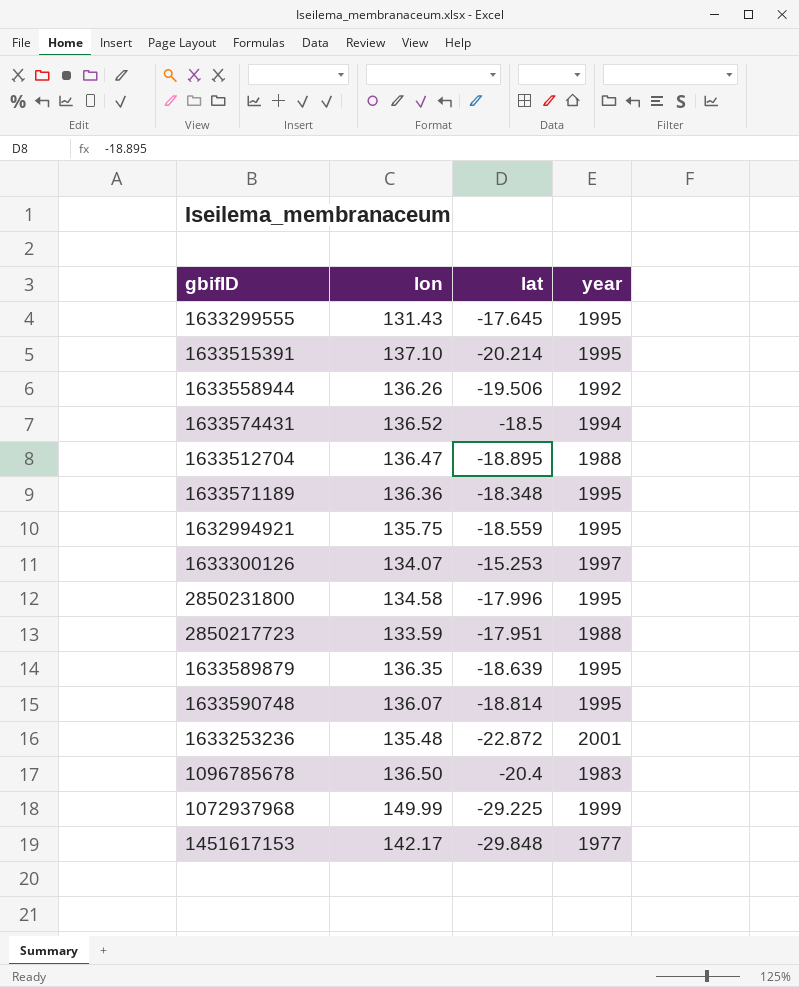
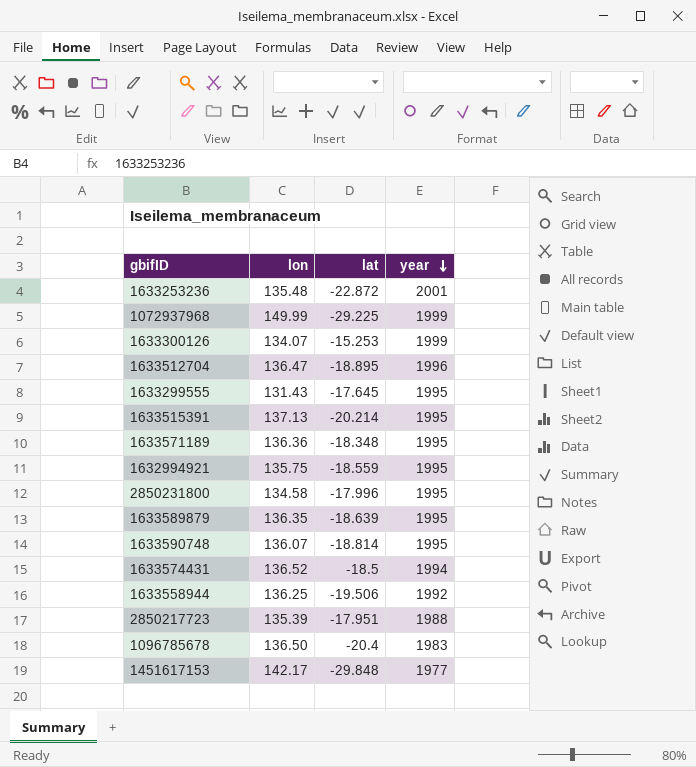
row order: none -> year descending
1633300126 | year: 1997 -> 1999
1633512704 | year: 1988 -> 1996
1633515391 | lon: 137.10 -> 137.13
1633558944 | lon: 136.26 -> 136.25
2850217723 | lon: 133.59 -> 135.39

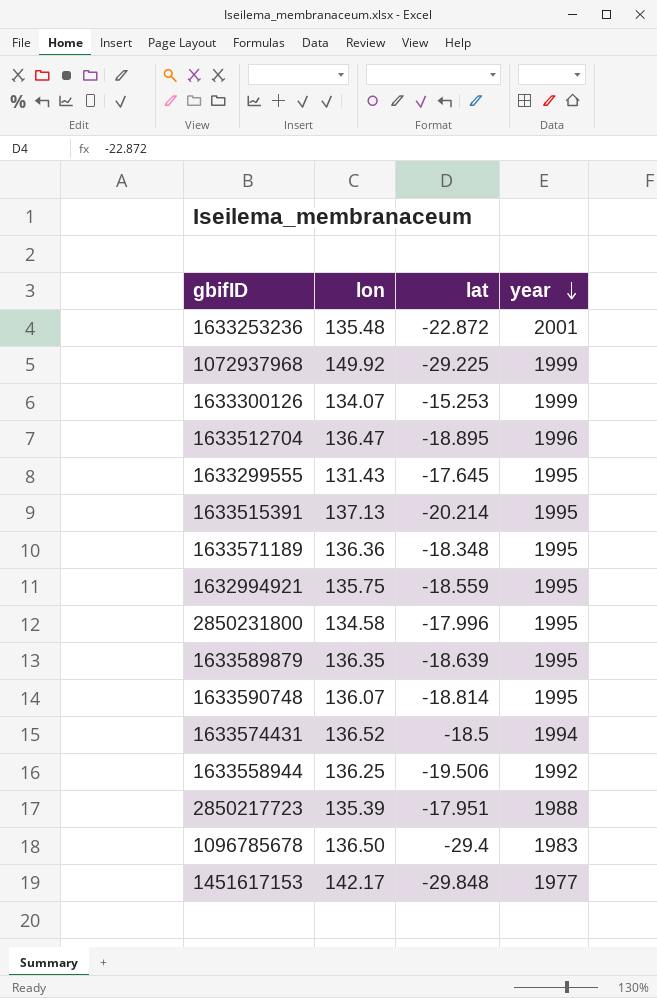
1072937968 | lon: 149.99 -> 149.92
1096785678 | lat: -20.4 -> -29.4

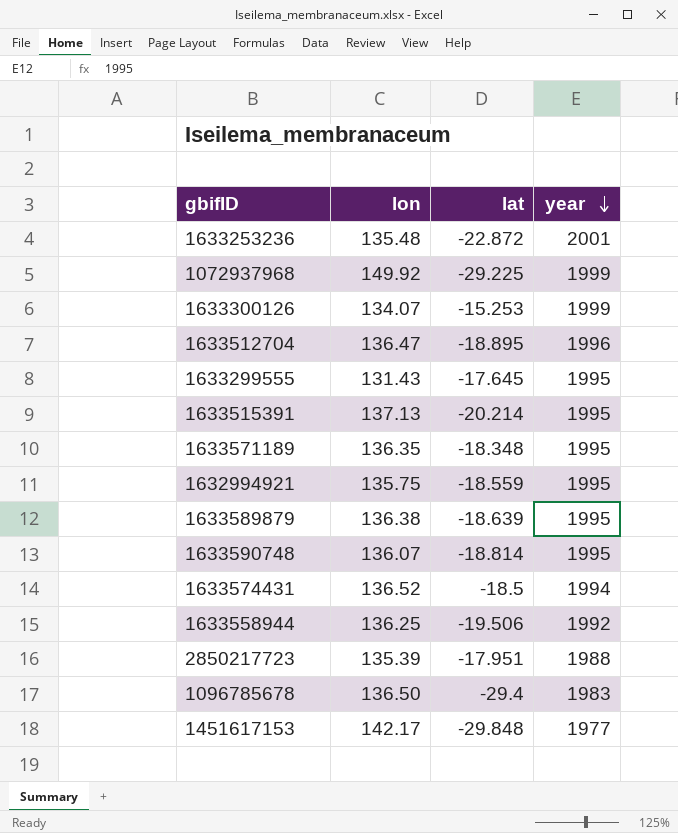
row 2850231800: 134.58 | -17.996 | 1995 -> none
1633571189 | lon: 136.36 -> 136.35
1633589879 | lon: 136.35 -> 136.38

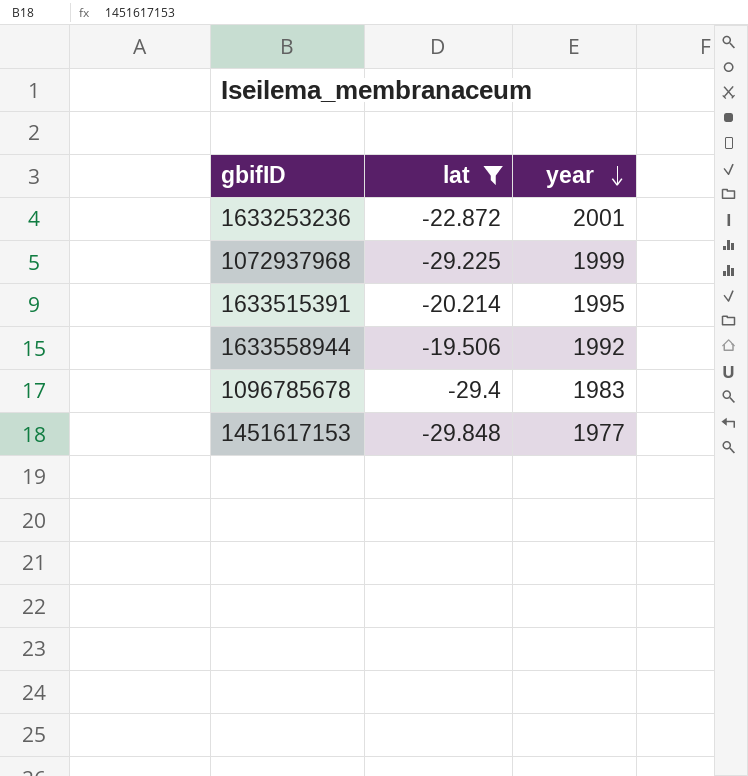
filter: none -> lat <= -19.506
column lon | position: 2 -> none

